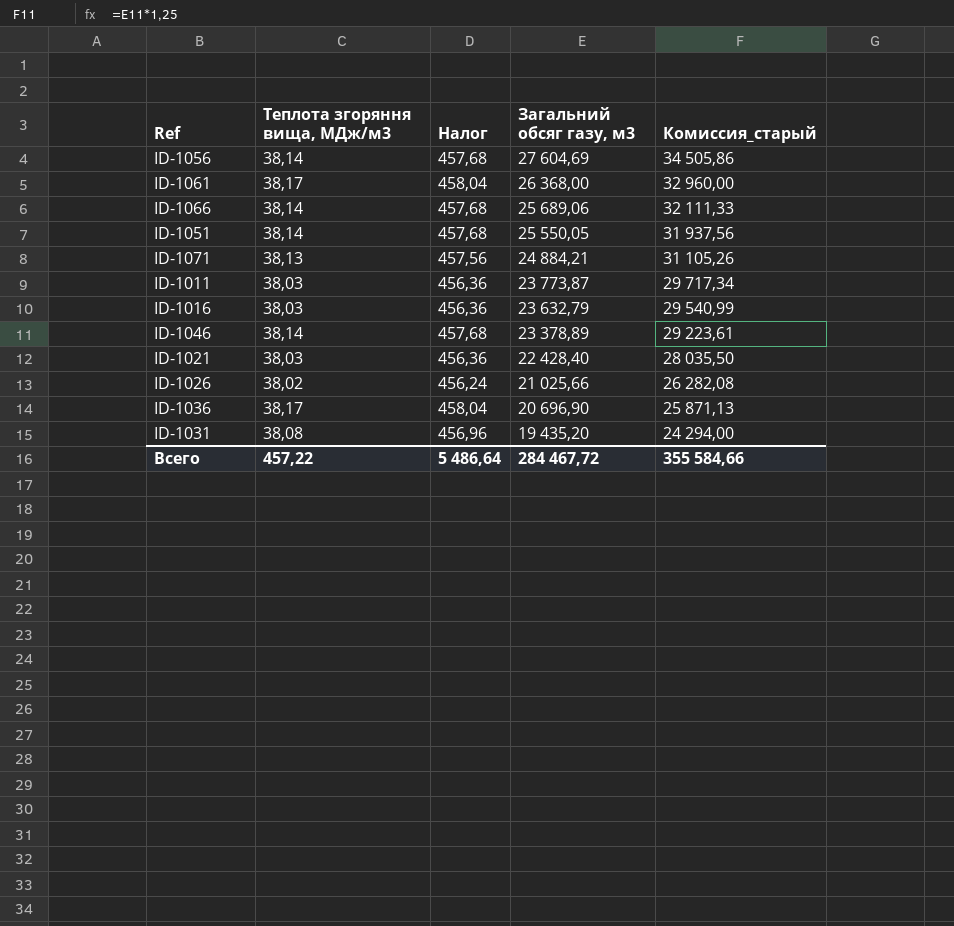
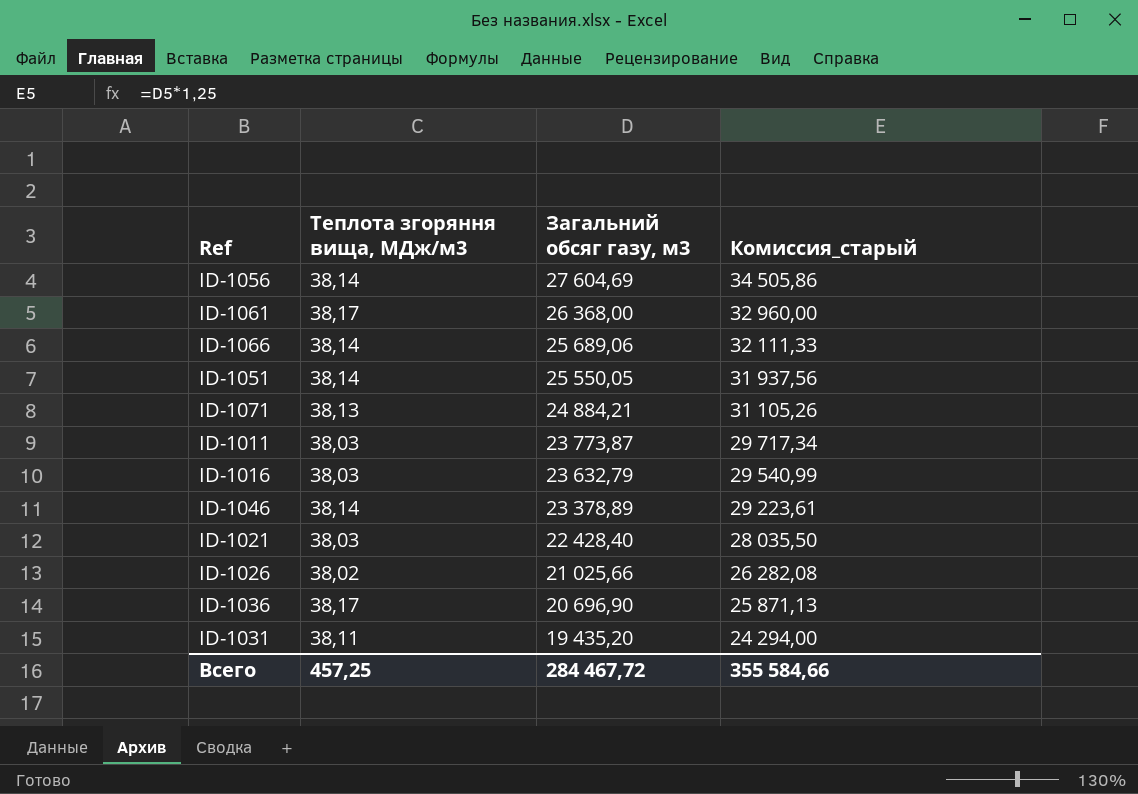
column Налог | formula: [Теплота згоряння вища, МДж/м3] * 12 -> none
ID-1031 | Теплота згоряння вища, МДж/м3: 38,08 -> 38,11
Всего | Теплота згоряння вища, МДж/м3: 457,22 -> 457,25

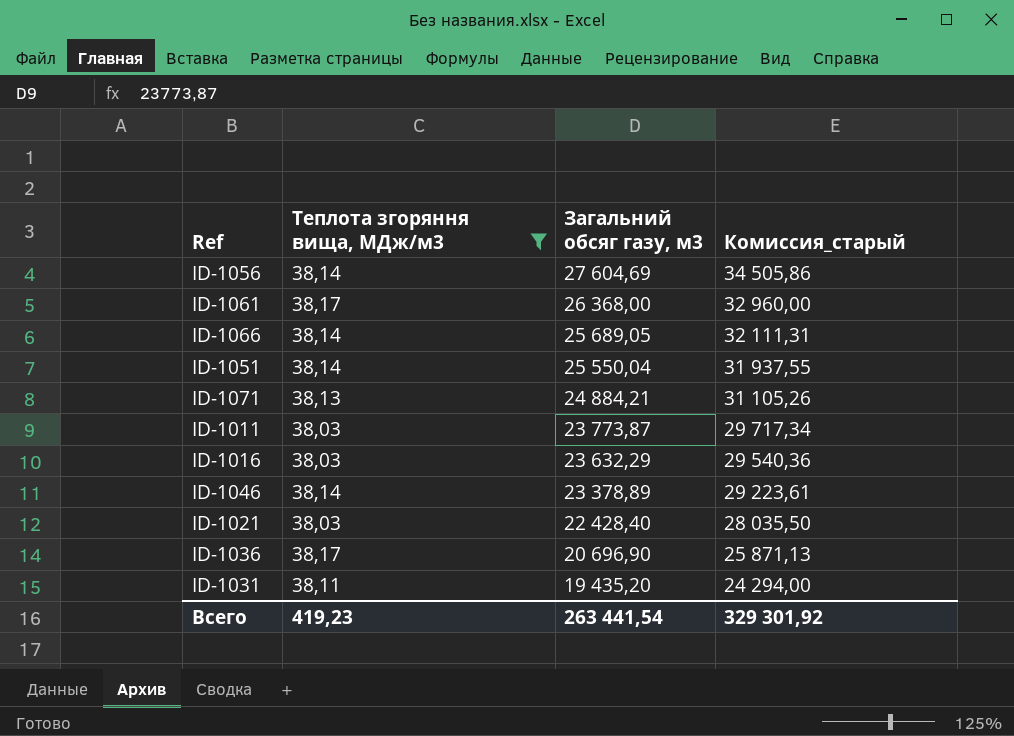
filter: none -> Теплота згоряння вища, МДж/м3 != 38,02
ID-1066 | Загальний обсяг газу, м3: 25 689,06 -> 25 689,05
ID-1066 | Комиссия_старый: 32 111,33 -> 32 111,31
ID-1051 | Загальний обсяг газу, м3: 25 550,05 -> 25 550,04
ID-1051 | Комиссия_старый: 31 937,56 -> 31 937,55
ID-1016 | Загальний обсяг газу, м3: 23 632,79 -> 23 632,29
ID-1016 | Комиссия_старый: 29 540,99 -> 29 540,36
Всего | Теплота згоряння вища, МДж/м3: 457,25 -> 419,23
Всего | Загальний обсяг газу, м3: 284 467,72 -> 263 441,54
Всего | Комиссия_старый: 355 584,66 -> 329 301,92

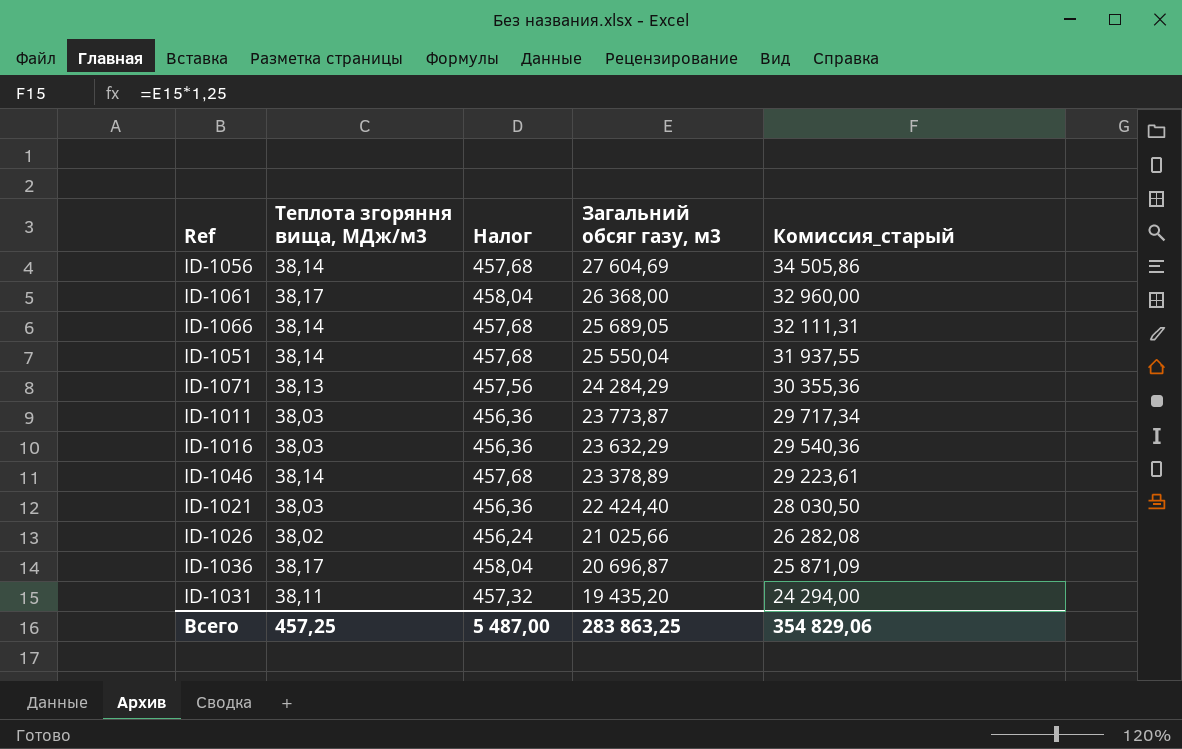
filter: Теплота згоряння вища, МДж/м3 != 38,02 -> none
column Налог | formula: none -> [Теплота згоряння вища, МДж/м3] * 12
ID-1071 | Загальний обсяг газу, м3: 24 884,21 -> 24 284,29
ID-1071 | Комиссия_старый: 31 105,26 -> 30 355,36
ID-1021 | Загальний обсяг газу, м3: 22 428,40 -> 22 424,40
ID-1021 | Комиссия_старый: 28 035,50 -> 28 030,50
ID-1036 | Загальний обсяг газу, м3: 20 696,90 -> 20 696,87
ID-1036 | Комиссия_старый: 25 871,13 -> 25 871,09
Всего | Теплота згоряння вища, МДж/м3: 419,23 -> 457,25
Всего | Загальний обсяг газу, м3: 263 441,54 -> 283 863,25
Всего | Комиссия_старый: 329 301,92 -> 354 829,06

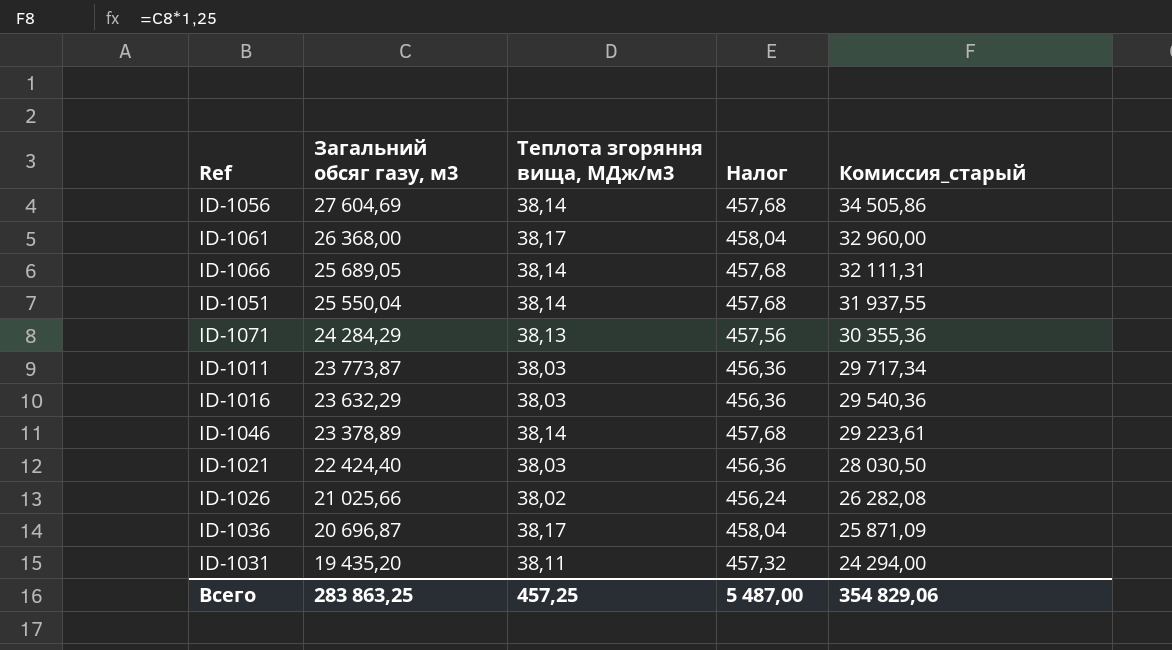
column Загальний обсяг газу, м3 | position: 4 -> 2

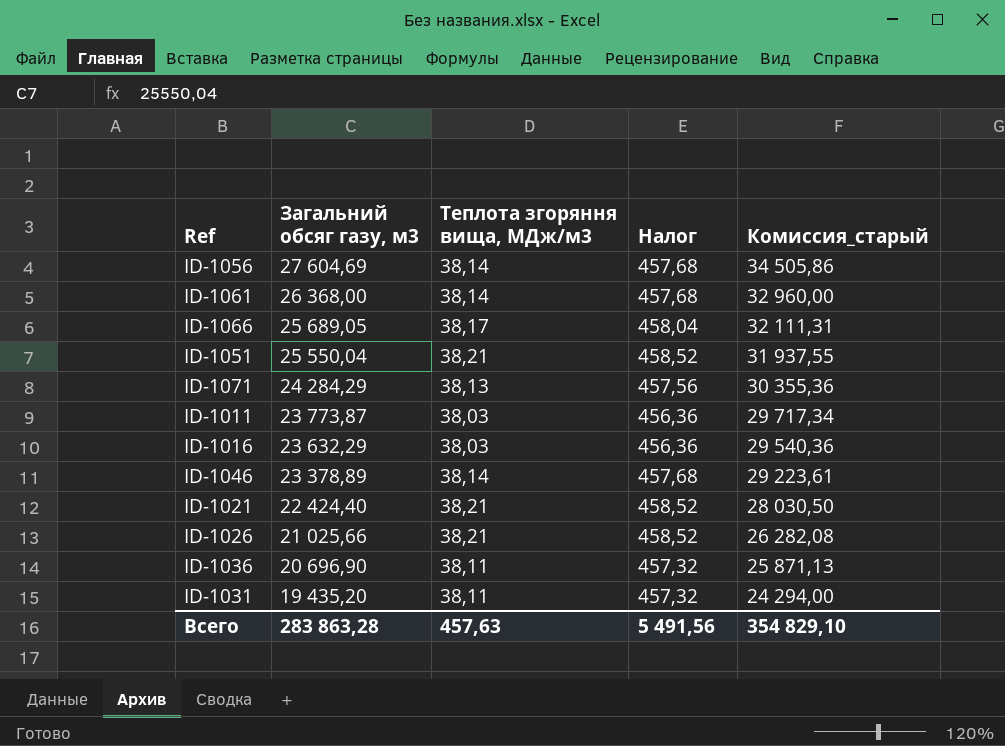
ID-1061 | Теплота згоряння вища, МДж/м3: 38,17 -> 38,14
ID-1061 | Налог: 458,04 -> 457,68
ID-1066 | Теплота згоряння вища, МДж/м3: 38,14 -> 38,17
ID-1066 | Налог: 457,68 -> 458,04
ID-1051 | Теплота згоряння вища, МДж/м3: 38,14 -> 38,21
ID-1051 | Налог: 457,68 -> 458,52
ID-1021 | Теплота згоряння вища, МДж/м3: 38,03 -> 38,21
ID-1021 | Налог: 456,36 -> 458,52
ID-1026 | Теплота згоряння вища, МДж/м3: 38,02 -> 38,21
ID-1026 | Налог: 456,24 -> 458,52
ID-1036 | Загальний обсяг газу, м3: 20 696,87 -> 20 696,90
ID-1036 | Теплота згоряння вища, МДж/м3: 38,17 -> 38,11
ID-1036 | Налог: 458,04 -> 457,32
ID-1036 | Комиссия_старый: 25 871,09 -> 25 871,13
Всего | Загальний обсяг газу, м3: 283 863,25 -> 283 863,28
Всего | Теплота згоряння вища, МДж/м3: 457,25 -> 457,63
Всего | Налог: 5 487,00 -> 5 491,56
Всего | Комиссия_старый: 354 829,06 -> 354 829,10

